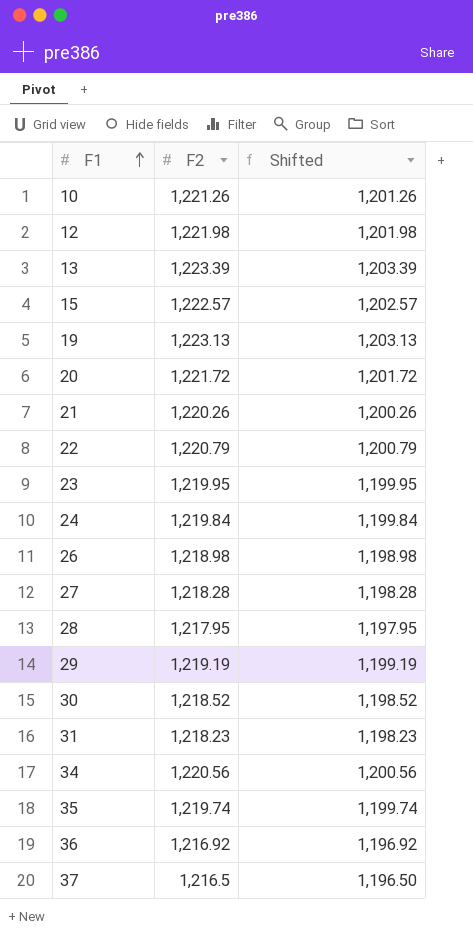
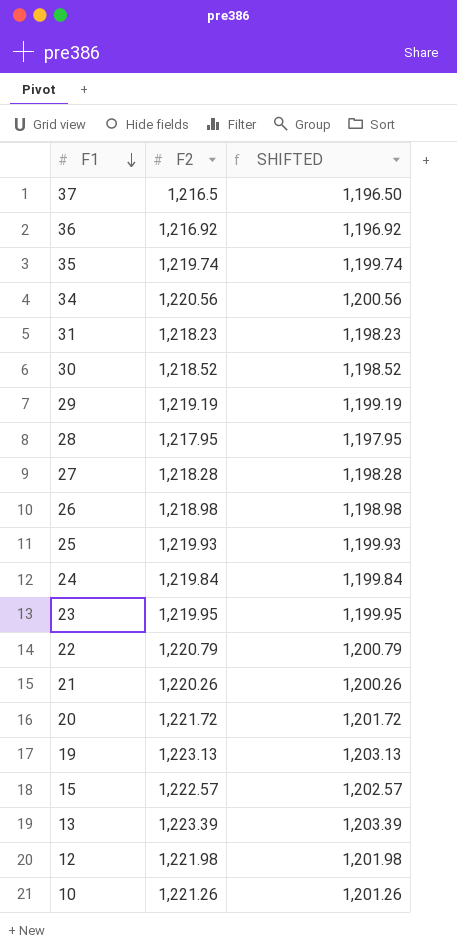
row order: F1 ascending -> F1 descending
column name: Shifted -> SHIFTED
row 25: none -> 1,219.93 | 1,199.93

